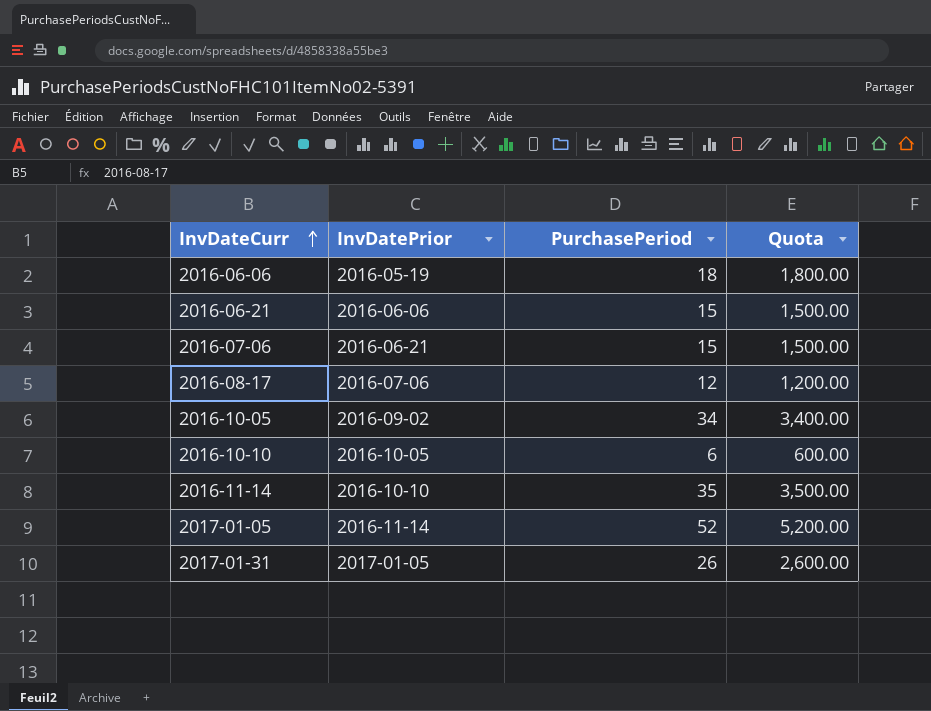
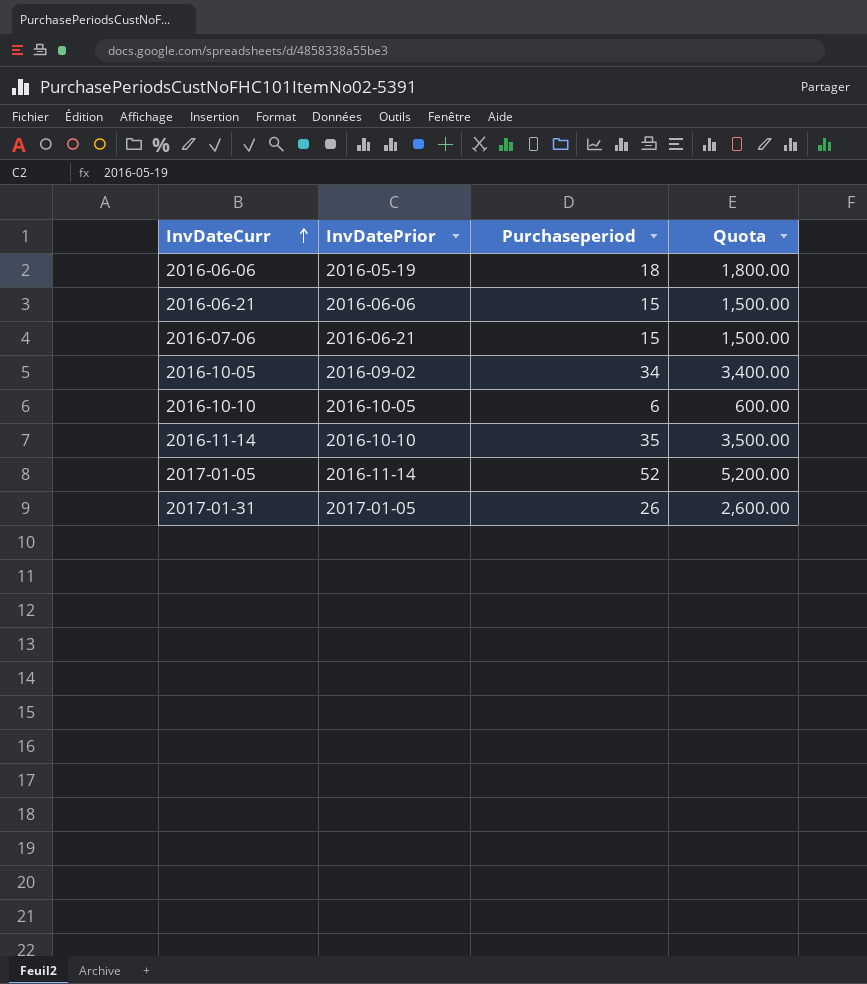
column name: PurchasePeriod -> Purchaseperiod
row 2016-08-17: 2016-07-06 | 12 | 1,200.00 -> none

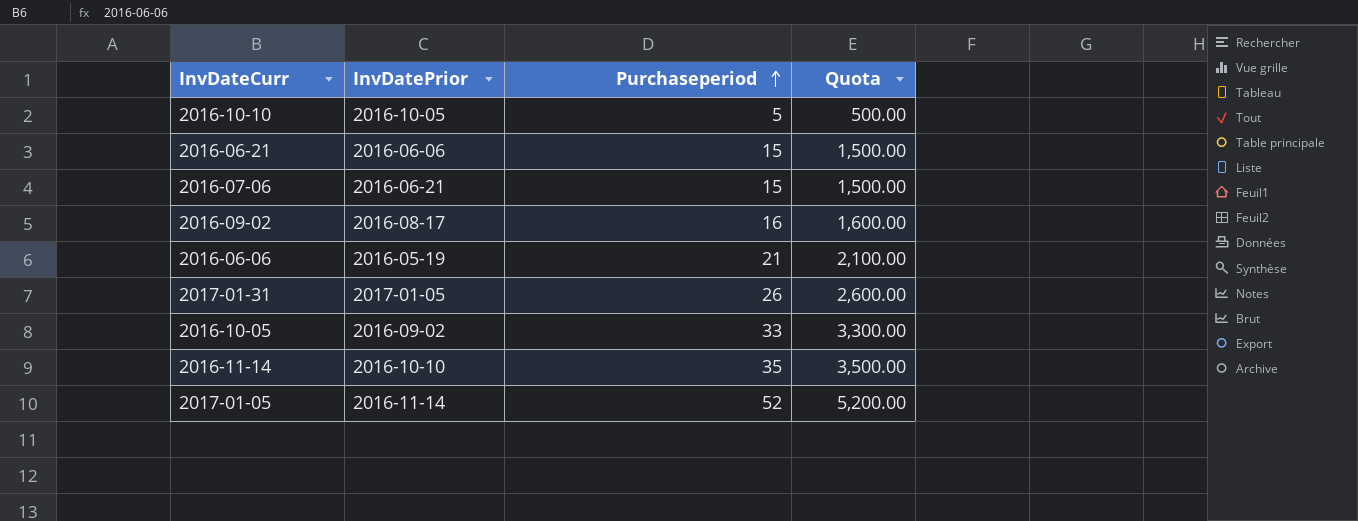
row order: InvDateCurr ascending -> Purchaseperiod ascending
2016-10-10 | Purchaseperiod: 6 -> 5
2016-10-10 | Quota: 600.00 -> 500.00
row 2016-09-02: none -> 2016-08-17 | 16 | 1,600.00
2016-06-06 | Purchaseperiod: 18 -> 21
2016-06-06 | Quota: 1,800.00 -> 2,100.00
2016-10-05 | Purchaseperiod: 34 -> 33
2016-10-05 | Quota: 3,400.00 -> 3,300.00

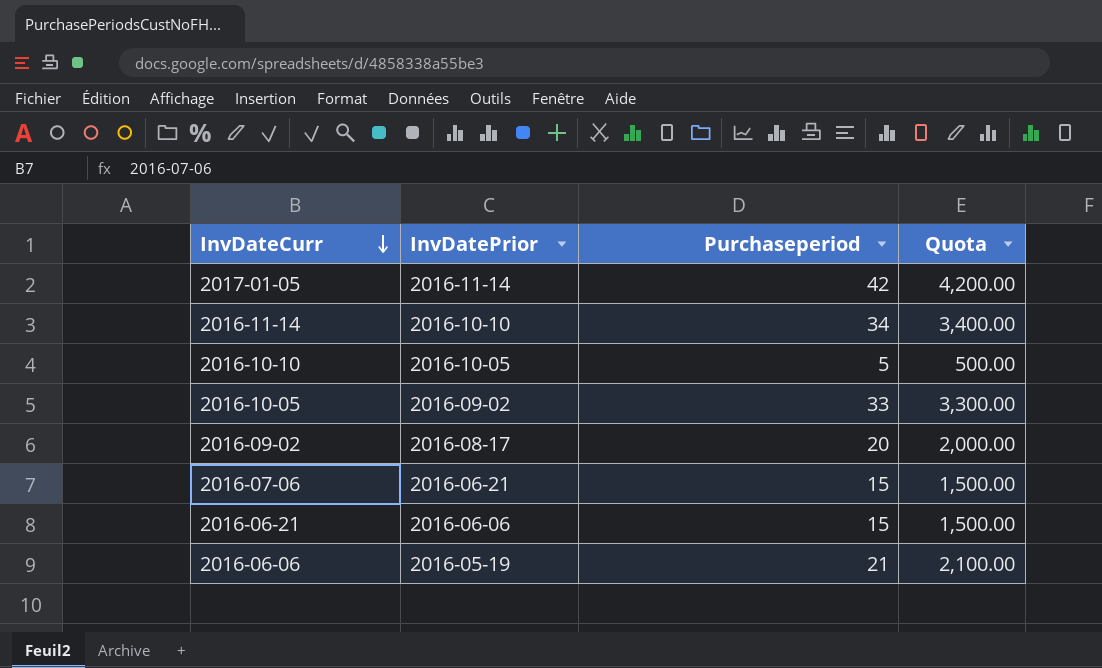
row order: Purchaseperiod ascending -> InvDateCurr descending
row 2017-01-31: 2017-01-05 | 26 | 2,600.00 -> none
2017-01-05 | Purchaseperiod: 52 -> 42
2017-01-05 | Quota: 5,200.00 -> 4,200.00
2016-11-14 | Purchaseperiod: 35 -> 34
2016-11-14 | Quota: 3,500.00 -> 3,400.00
2016-09-02 | Purchaseperiod: 16 -> 20
2016-09-02 | Quota: 1,600.00 -> 2,000.00

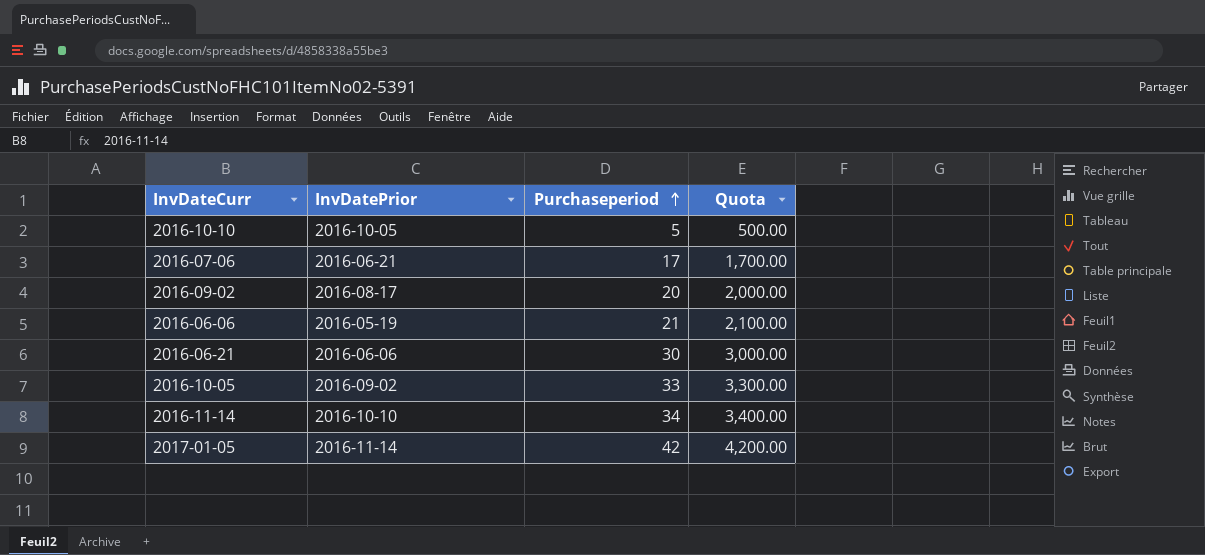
row order: InvDateCurr descending -> Purchaseperiod ascending
2016-07-06 | Purchaseperiod: 15 -> 17
2016-07-06 | Quota: 1,500.00 -> 1,700.00
2016-06-21 | Purchaseperiod: 15 -> 30
2016-06-21 | Quota: 1,500.00 -> 3,000.00

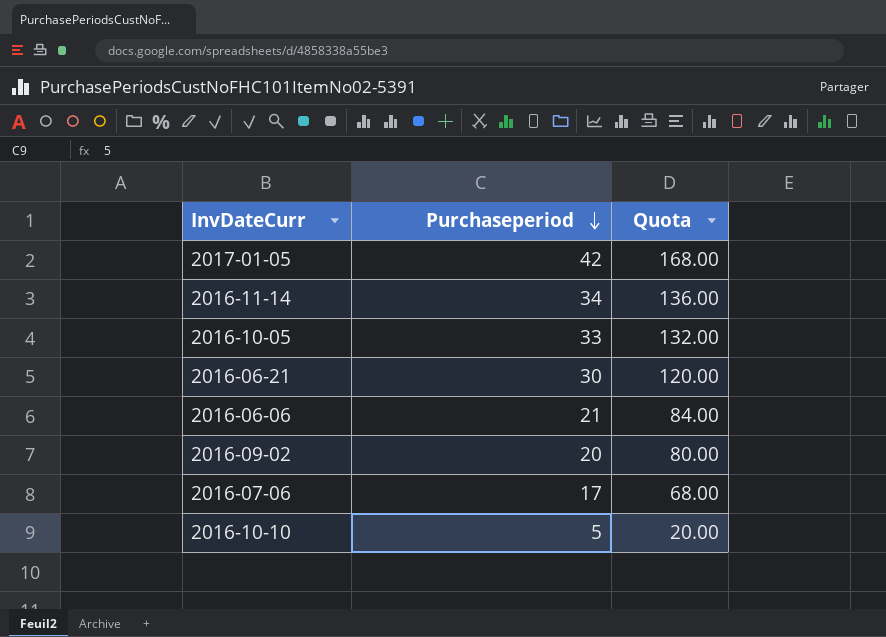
row order: Purchaseperiod ascending -> Purchaseperiod descending
column InvDatePrior | position: 2 -> none
column Quota | formula: [Purchaseperiod] * 100 -> [Purchaseperiod] * 4

